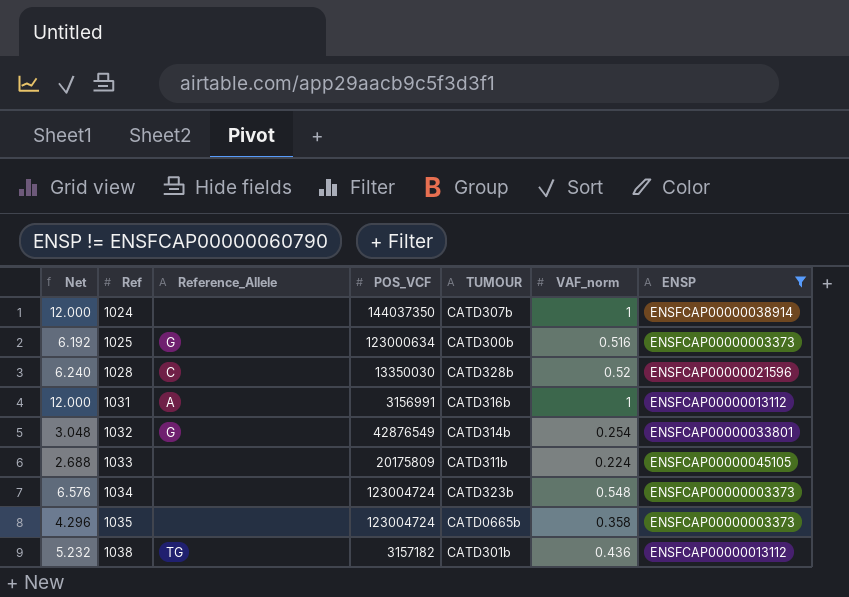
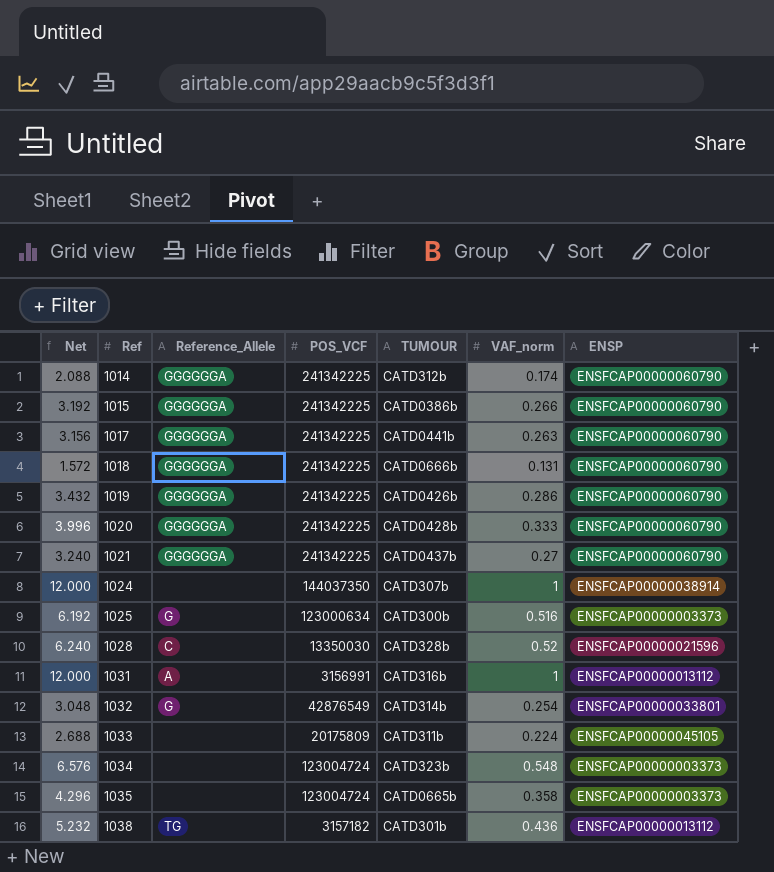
filter: ENSP != ENSFCAP00000060790 -> none

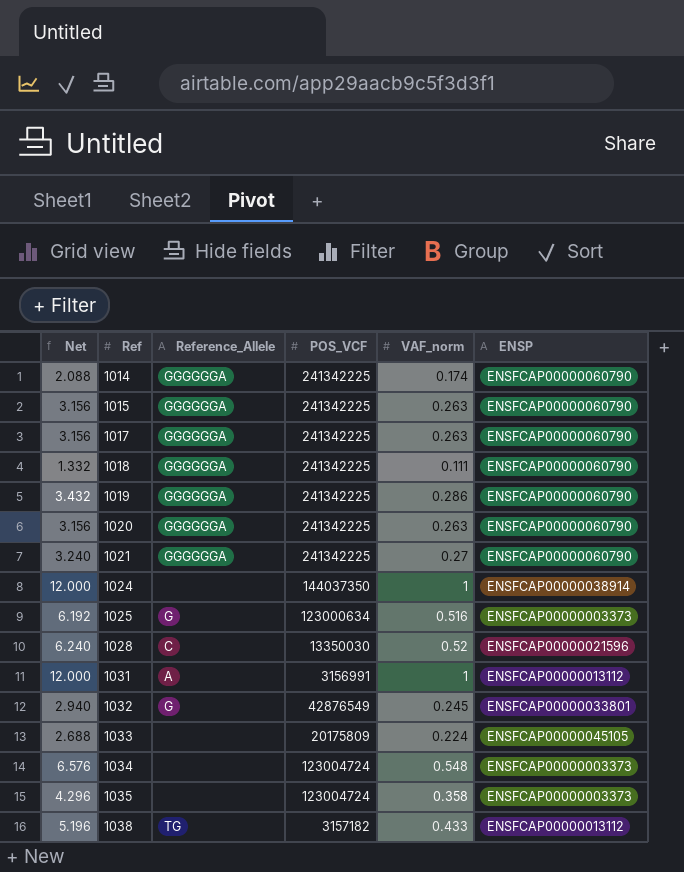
column TUMOUR | position: 5 -> none
1015 | Net: 3.192 -> 3.156
1015 | VAF_norm: 0.266 -> 0.263
1018 | Net: 1.572 -> 1.332
1018 | VAF_norm: 0.131 -> 0.111
1020 | Net: 3.996 -> 3.156
1020 | VAF_norm: 0.333 -> 0.263
1032 | Net: 3.048 -> 2.940
1032 | VAF_norm: 0.254 -> 0.245
1038 | Net: 5.232 -> 5.196
1038 | VAF_norm: 0.436 -> 0.433

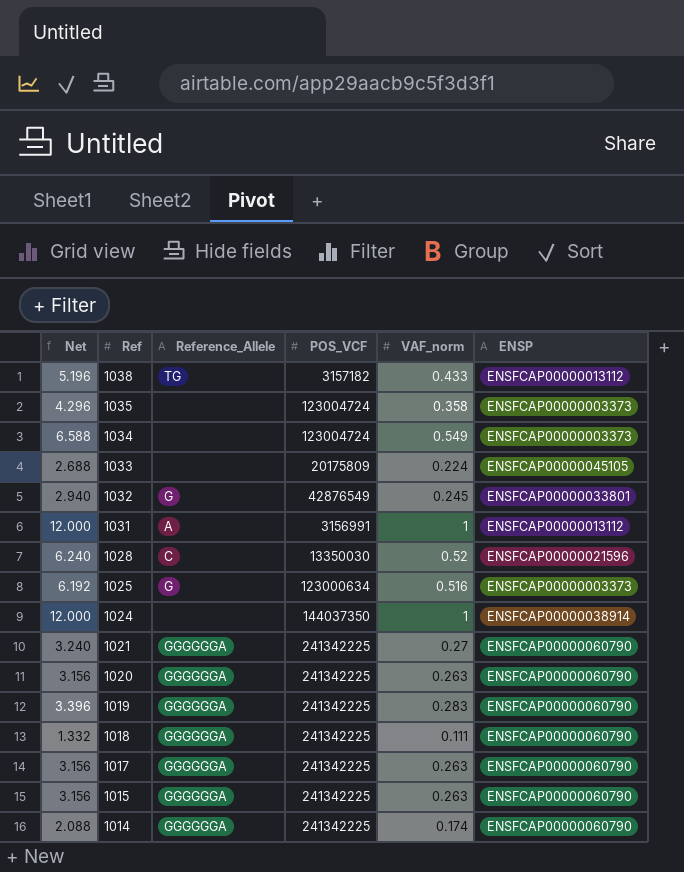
row order: Ref ascending -> Ref descending
1034 | Net: 6.576 -> 6.588
1034 | VAF_norm: 0.548 -> 0.549
1019 | Net: 3.432 -> 3.396
1019 | VAF_norm: 0.286 -> 0.283

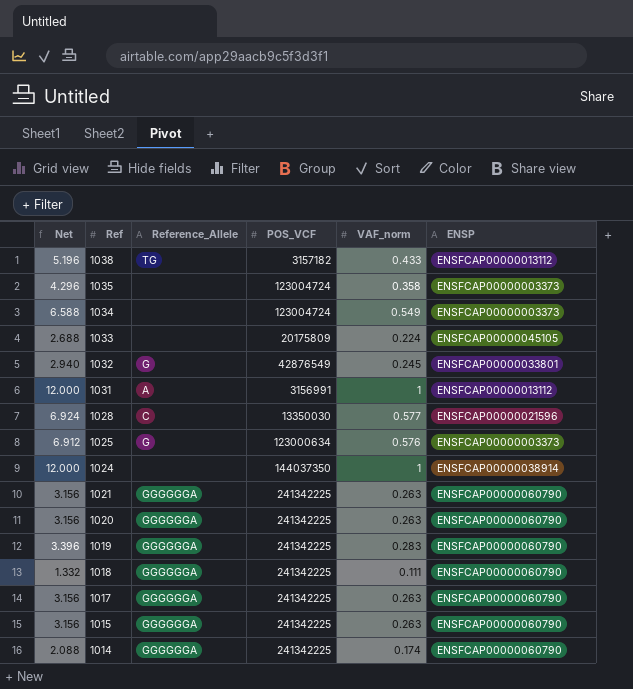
1028 | Net: 6.240 -> 6.924
1028 | VAF_norm: 0.52 -> 0.577
1025 | Net: 6.192 -> 6.912
1025 | VAF_norm: 0.516 -> 0.576
1021 | Net: 3.240 -> 3.156
1021 | VAF_norm: 0.27 -> 0.263

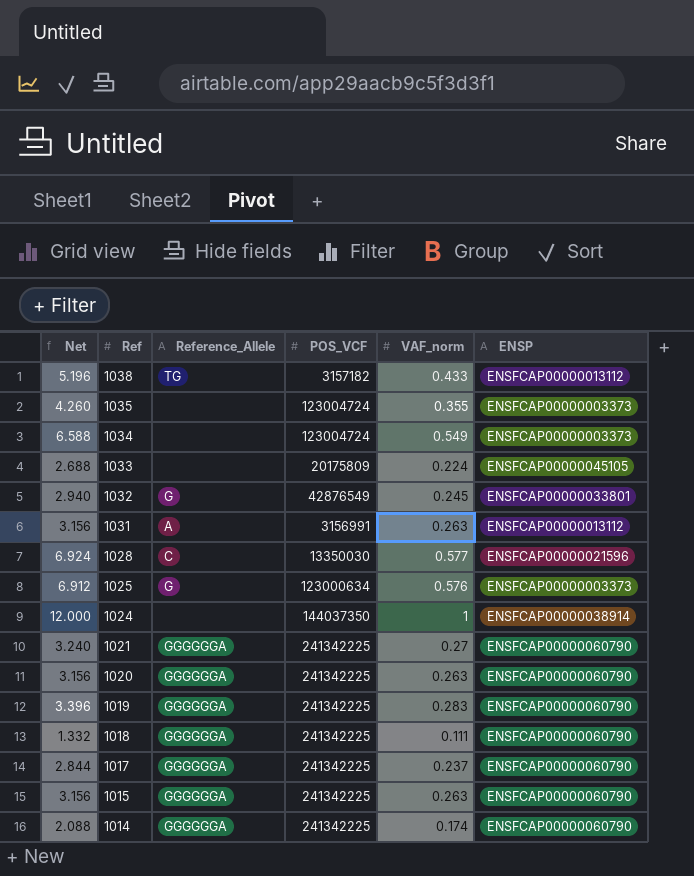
1035 | Net: 4.296 -> 4.260
1035 | VAF_norm: 0.358 -> 0.355
1031 | Net: 12.000 -> 3.156
1031 | VAF_norm: 1 -> 0.263
1021 | Net: 3.156 -> 3.240
1021 | VAF_norm: 0.263 -> 0.27
1017 | Net: 3.156 -> 2.844
1017 | VAF_norm: 0.263 -> 0.237

